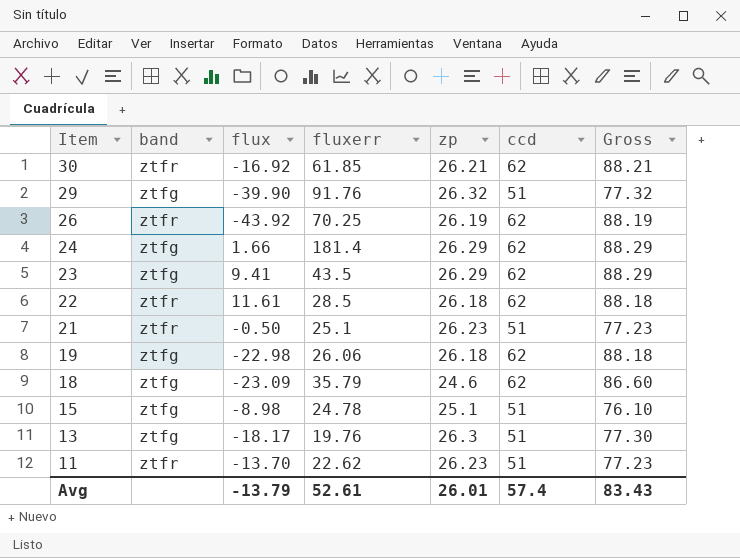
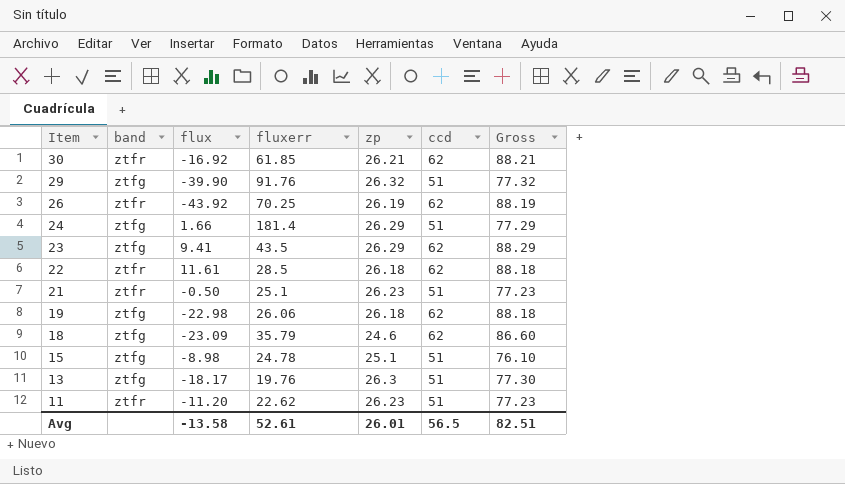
24 | ccd: 62 -> 51
24 | Gross: 88.29 -> 77.29
11 | flux: -13.70 -> -11.20
Avg | flux: -13.79 -> -13.58
Avg | ccd: 57.4 -> 56.5
Avg | Gross: 83.43 -> 82.51

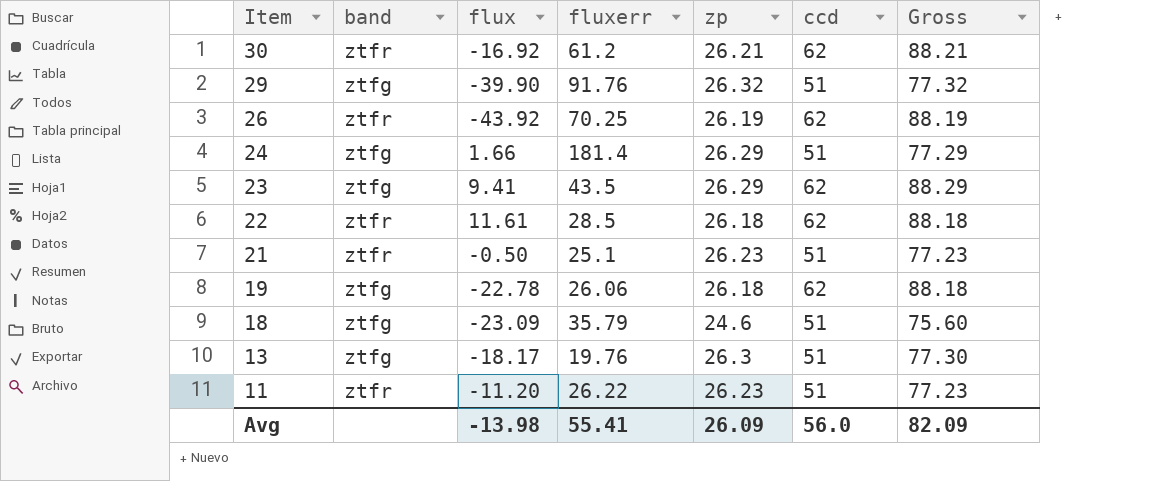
row 15: ztfg | -8.98 | 24.78 | 25.1 | 51 | 76.10 -> none
30 | fluxerr: 61.85 -> 61.2
19 | flux: -22.98 -> -22.78
18 | ccd: 62 -> 51
18 | Gross: 86.60 -> 75.60
11 | fluxerr: 22.62 -> 26.22
Avg | flux: -13.58 -> -13.98
Avg | fluxerr: 52.61 -> 55.41
Avg | zp: 26.01 -> 26.09
Avg | ccd: 56.5 -> 56.0
Avg | Gross: 82.51 -> 82.09

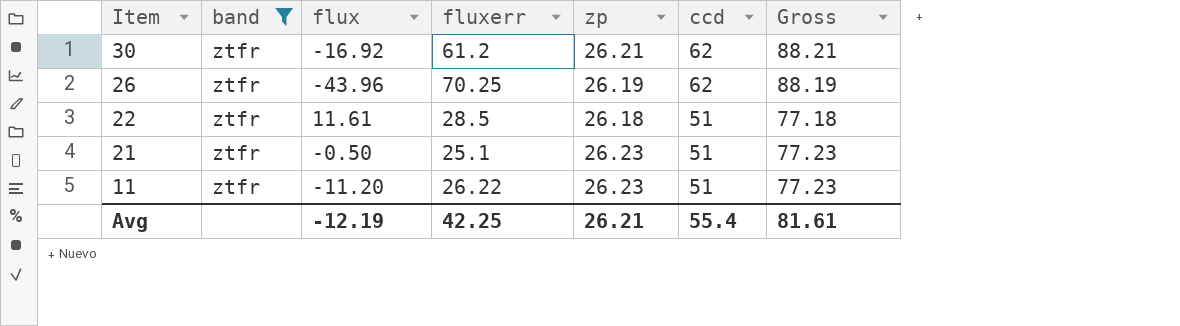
filter: none -> band = ztfr
26 | flux: -43.92 -> -43.96
22 | ccd: 62 -> 51
22 | Gross: 88.18 -> 77.18
Avg | flux: -13.98 -> -12.19
Avg | fluxerr: 55.41 -> 42.25
Avg | zp: 26.09 -> 26.21
Avg | ccd: 56.0 -> 55.4
Avg | Gross: 82.09 -> 81.61

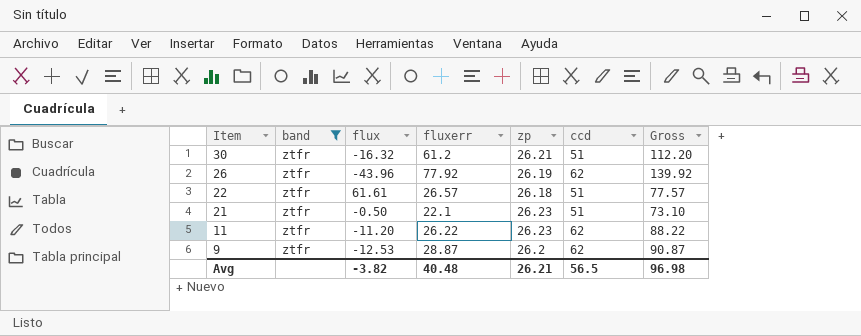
column Gross | formula: [zp] + [ccd] -> [fluxerr] + [ccd]
30 | flux: -16.92 -> -16.32
30 | ccd: 62 -> 51
26 | fluxerr: 70.25 -> 77.92
22 | flux: 11.61 -> 61.61
22 | fluxerr: 28.5 -> 26.57
21 | fluxerr: 25.1 -> 22.1
11 | ccd: 51 -> 62
row 9: none -> ztfr | -12.53 | 28.87 | 26.2 | 62 | 90.87
Avg | flux: -12.19 -> -3.82
Avg | fluxerr: 42.25 -> 40.48
Avg | ccd: 55.4 -> 56.5
Avg | Gross: 81.61 -> 96.98

